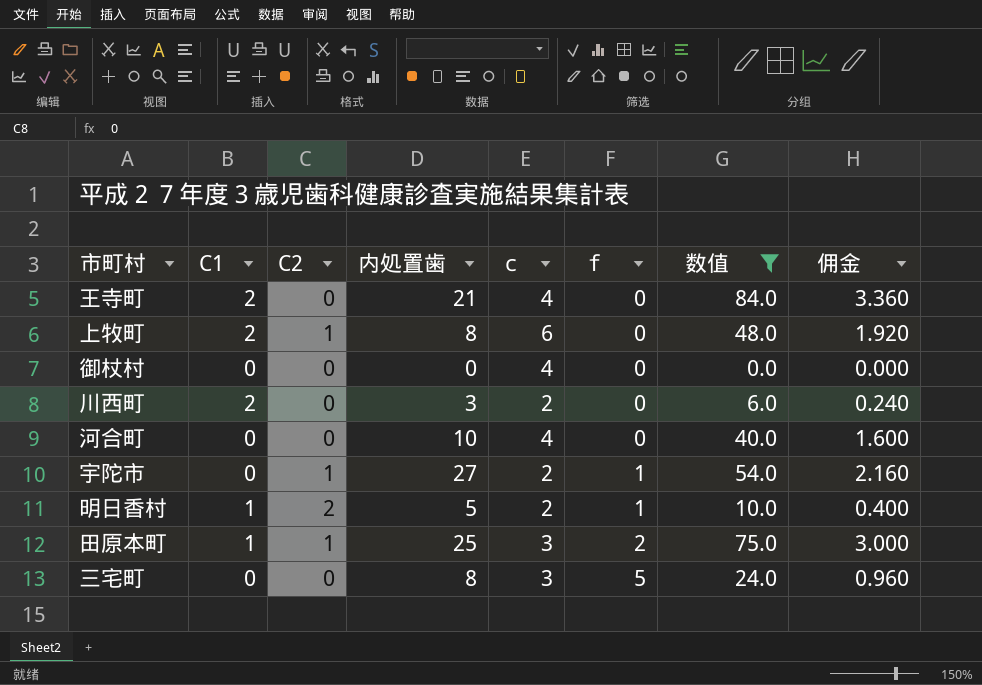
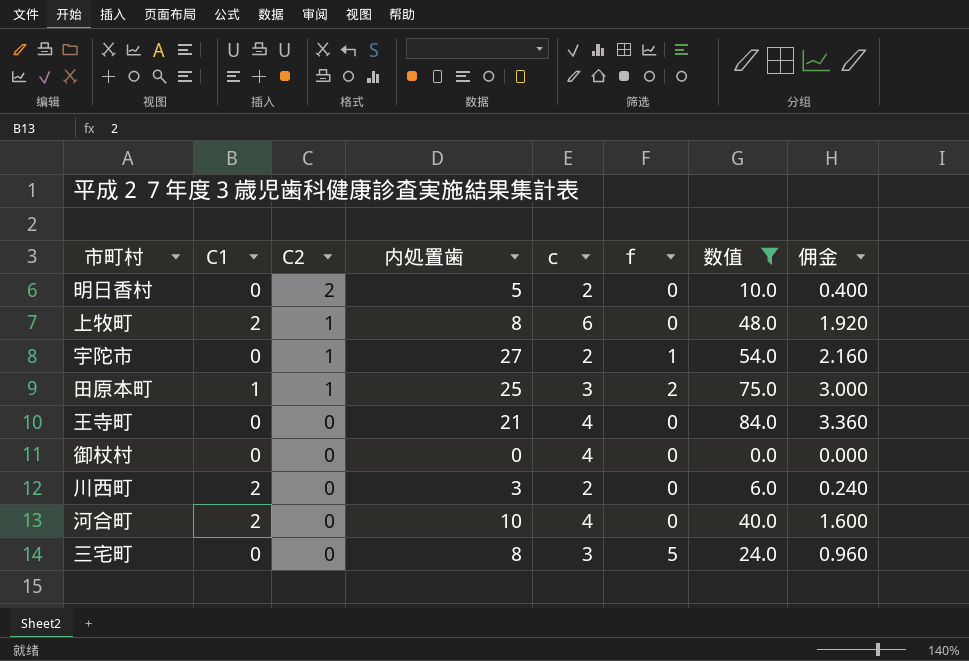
row order: ｆ ascending -> C2 descending
明日香村 | C1: 1 -> 0
明日香村 | ｆ: 1 -> 0
王寺町 | C1: 2 -> 0
河合町 | C1: 0 -> 2

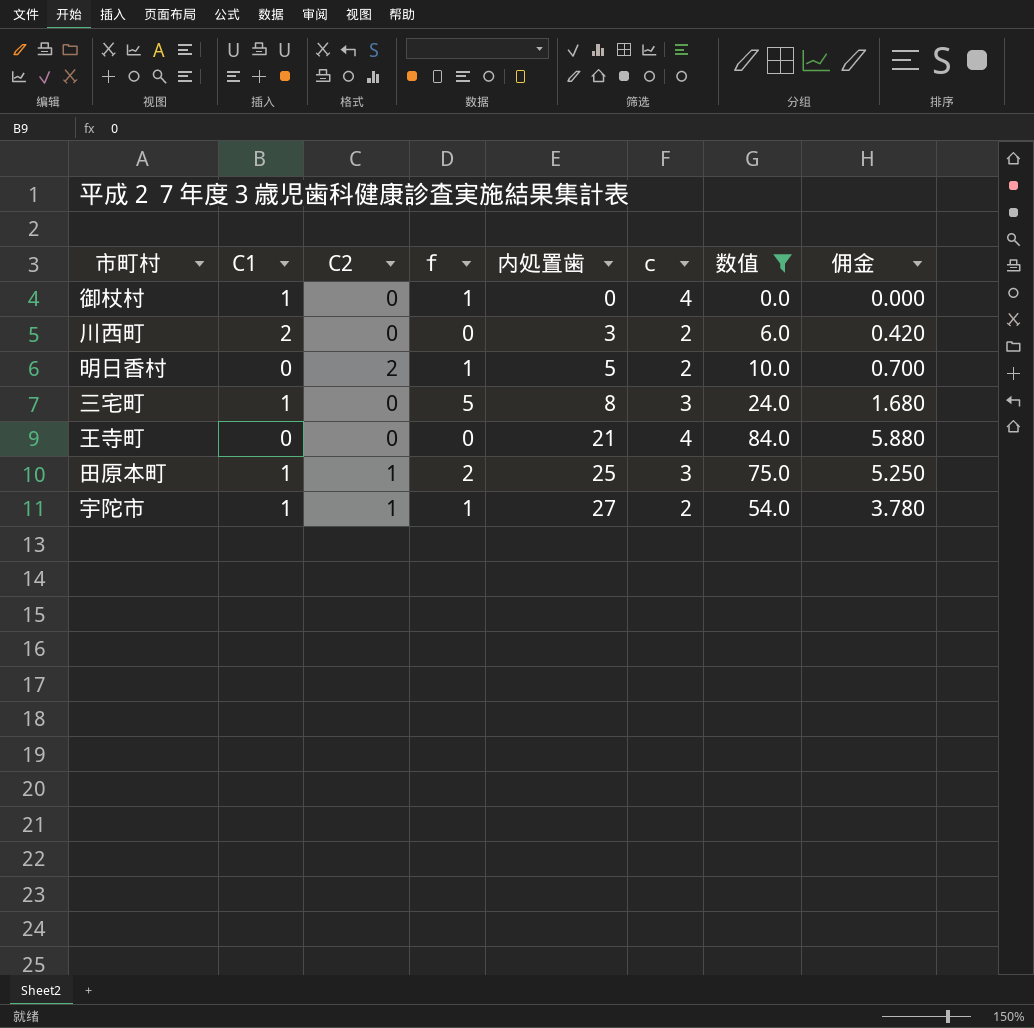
row order: C2 descending -> 内処置歯 ascending
column ｆ | position: 6 -> 4
column 佣金 | formula: [数值] * 0.04 -> [数值] * 0.07
row 上牧町: 2 | 1 | 8 | 6 | 0 | 48.0 | 1.920 -> none
row 河合町: 2 | 0 | 10 | 4 | 0 | 40.0 | 1.600 -> none
御杖村 | C1: 0 -> 1
御杖村 | ｆ: 0 -> 1
明日香村 | ｆ: 0 -> 1
三宅町 | C1: 0 -> 1
宇陀市 | C1: 0 -> 1

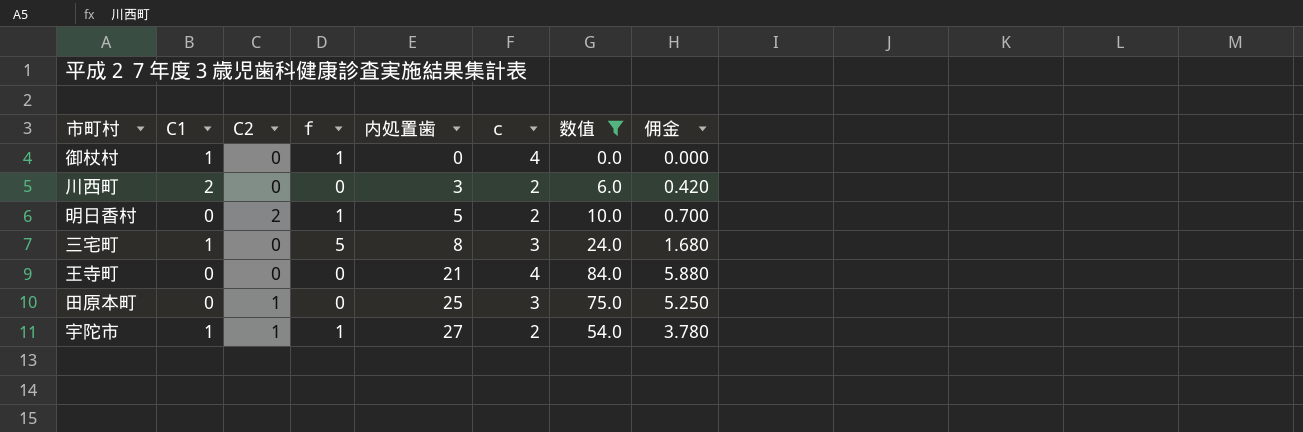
田原本町 | C1: 1 -> 0
田原本町 | ｆ: 2 -> 0

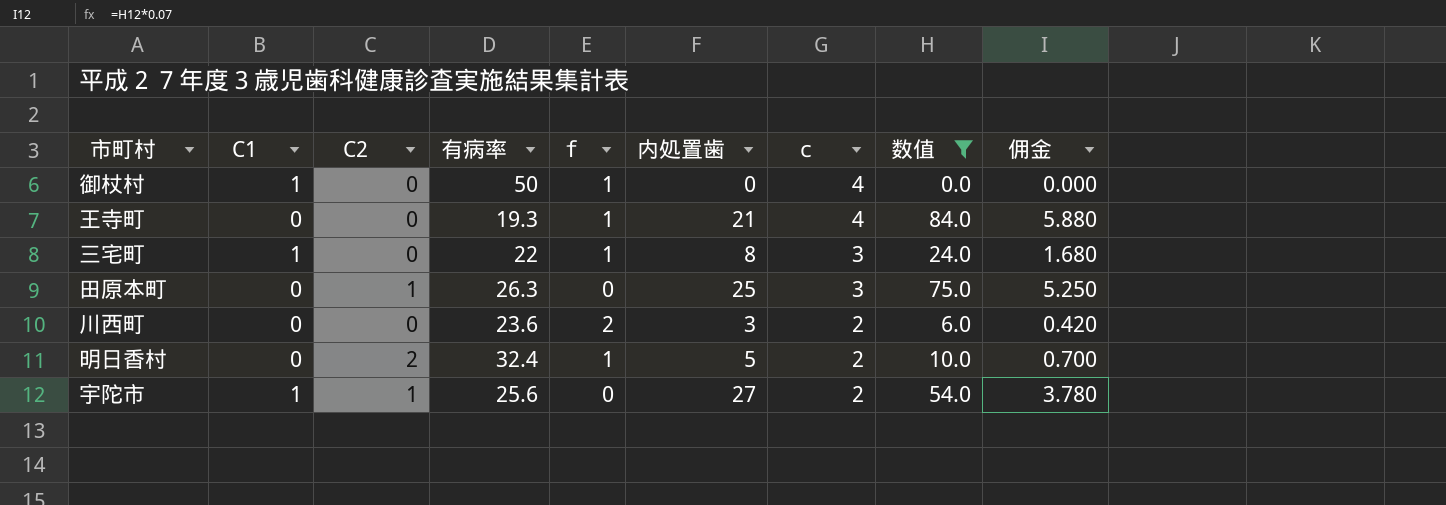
row order: 内処置歯 ascending -> ｃ descending
column 有病率 | position: none -> 4
王寺町 | ｆ: 0 -> 1
三宅町 | ｆ: 5 -> 1
川西町 | C1: 2 -> 0
川西町 | ｆ: 0 -> 2
宇陀市 | ｆ: 1 -> 0

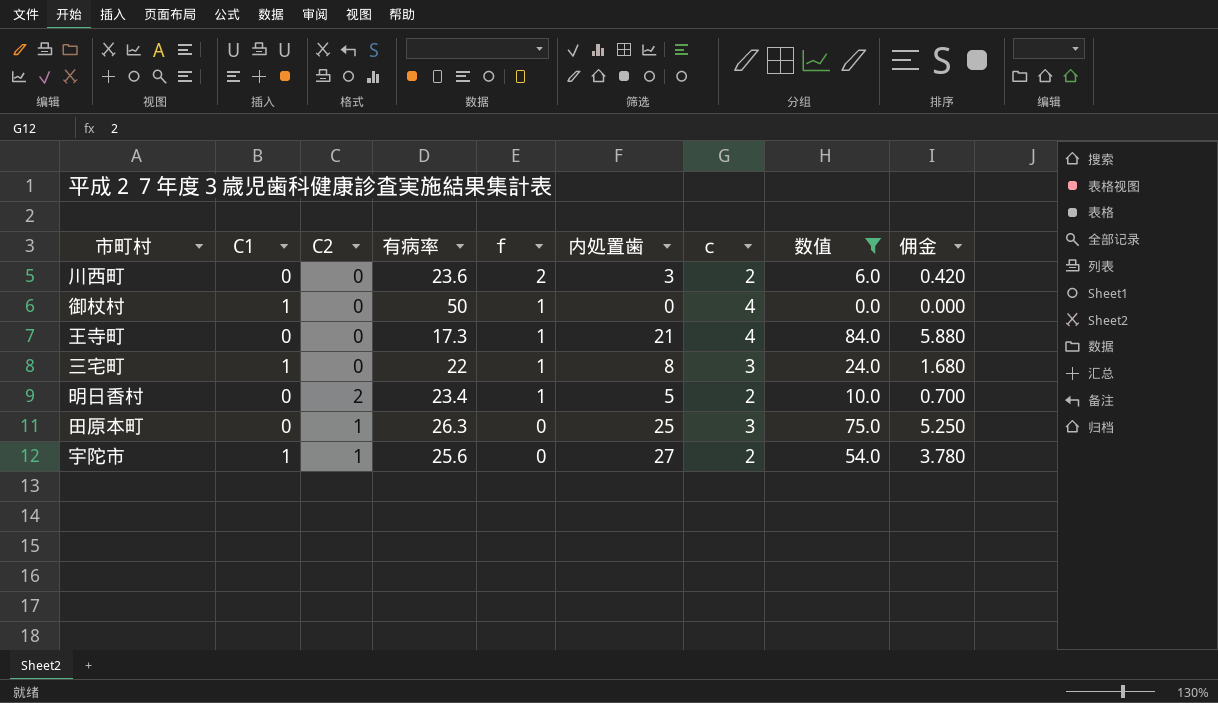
row order: ｃ descending -> ｆ descending
王寺町 | 有病率: 19.3 -> 17.3
明日香村 | 有病率: 32.4 -> 23.4

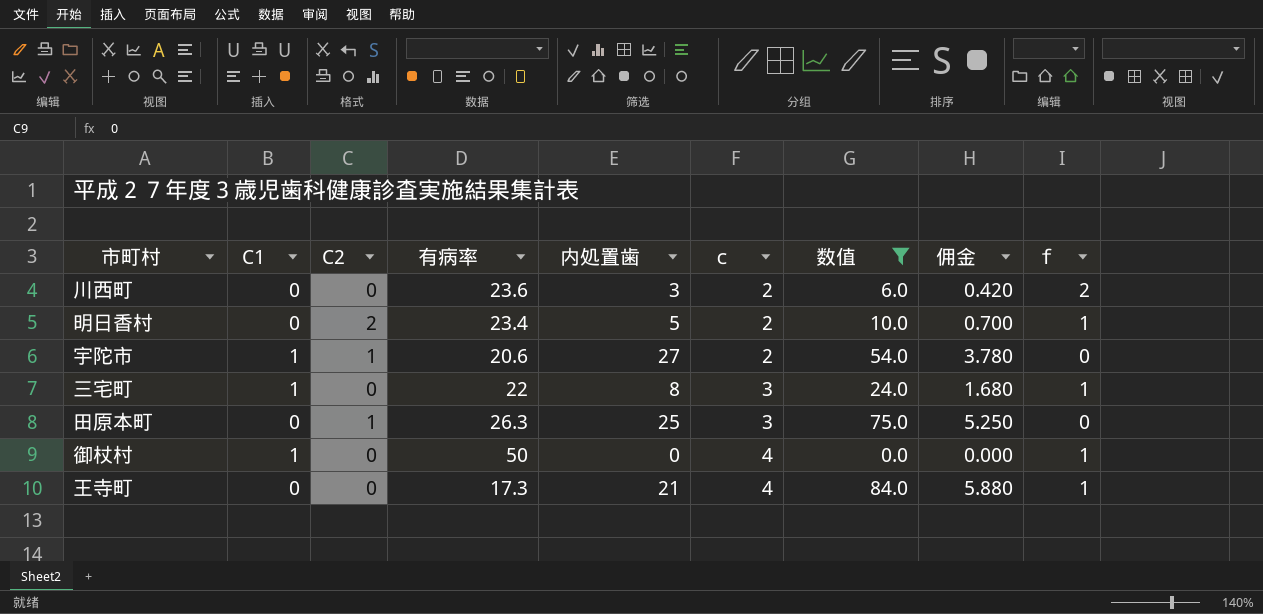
row order: ｆ descending -> ｃ ascending
column ｆ | position: 5 -> 9
宇陀市 | 有病率: 25.6 -> 20.6

